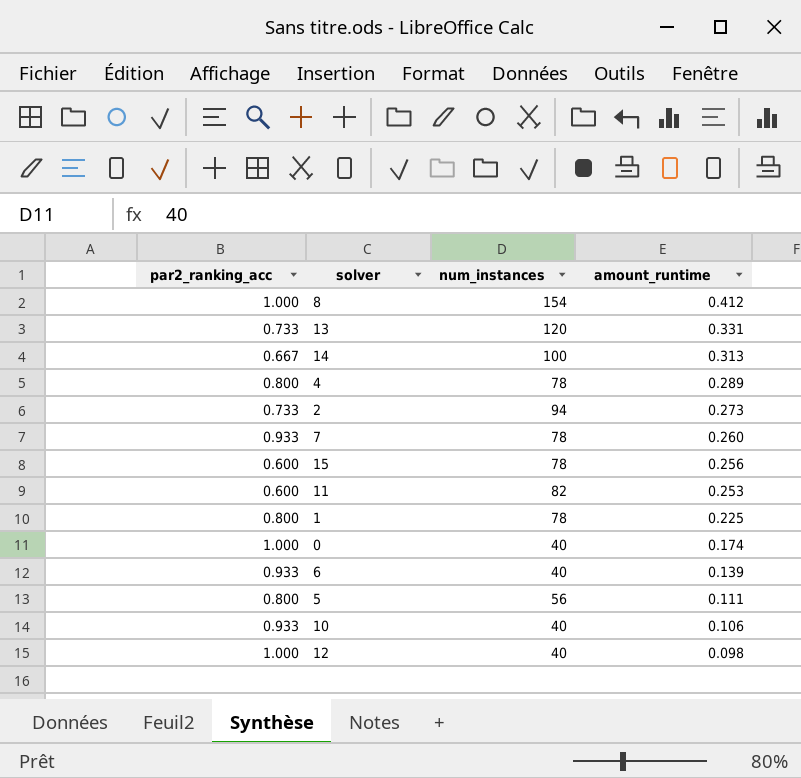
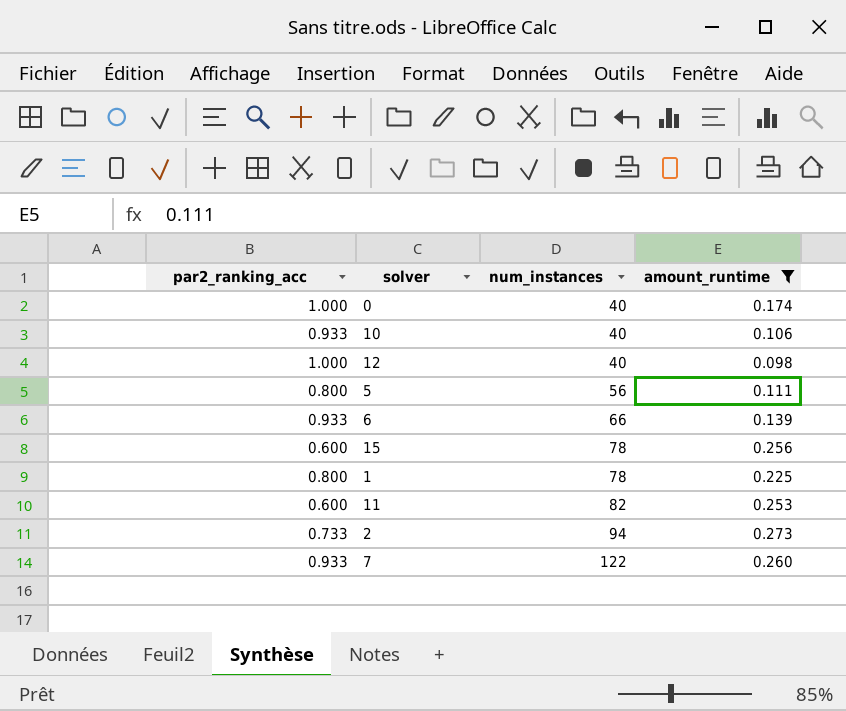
filter: none -> amount_runtime <= 0.273
row order: amount_runtime descending -> num_instances ascending
6 | num_instances: 40 -> 66
7 | num_instances: 78 -> 122

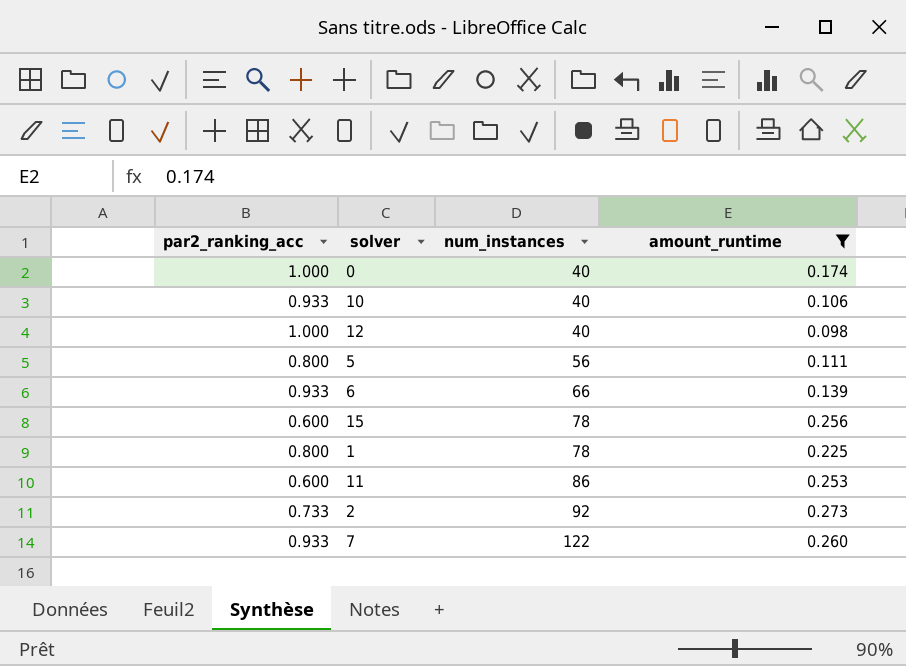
11 | num_instances: 82 -> 86
2 | num_instances: 94 -> 92

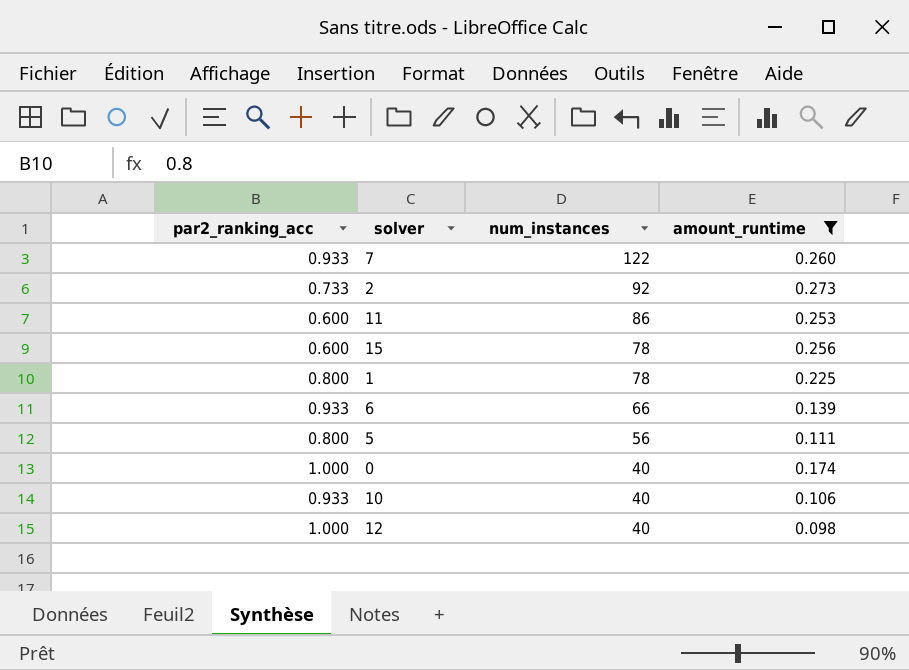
row order: num_instances ascending -> num_instances descending

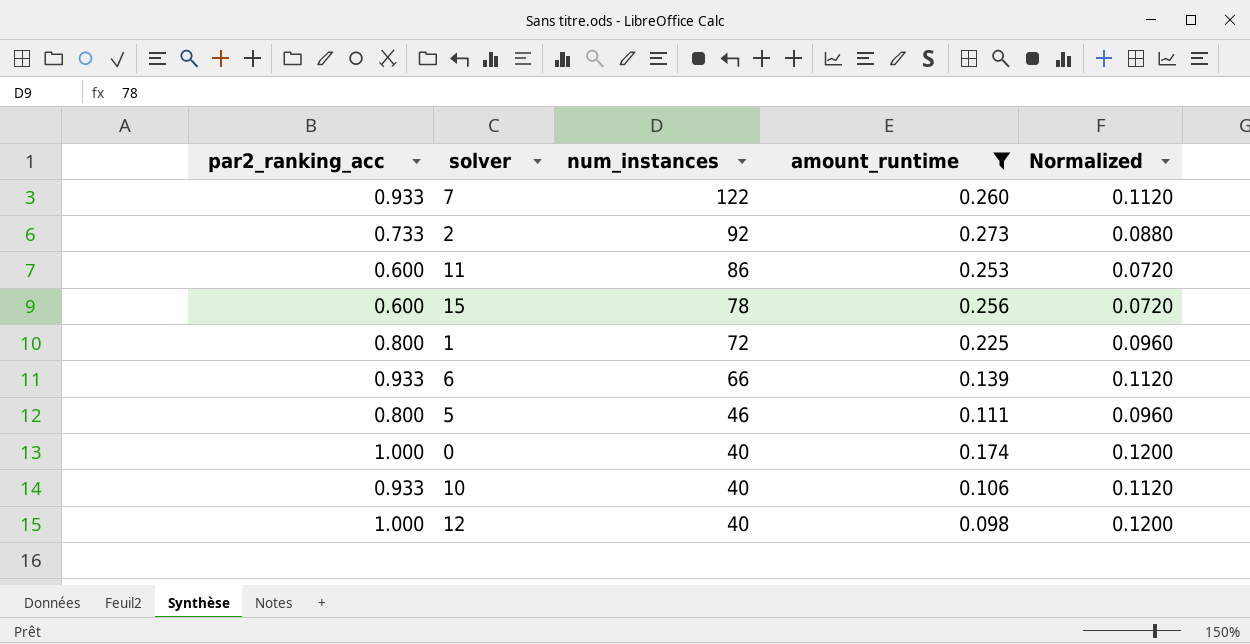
column Normalized | formula: none -> [par2_ranking_acc] * 0.12
1 | num_instances: 78 -> 72
5 | num_instances: 56 -> 46

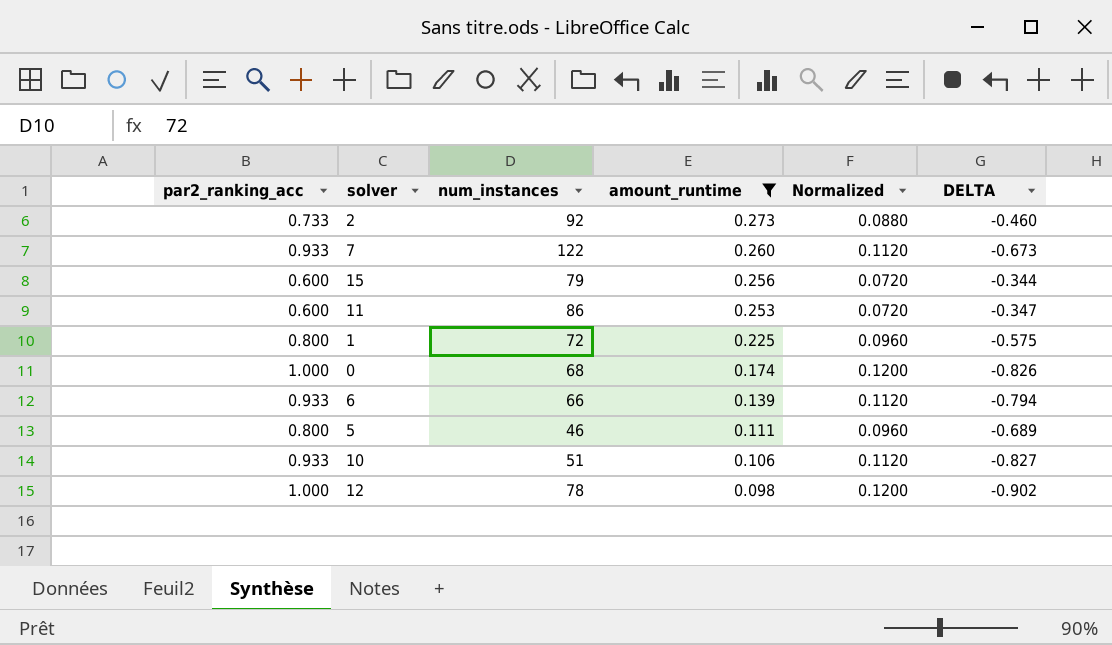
row order: num_instances descending -> amount_runtime descending
column DELTA | formula: none -> [amount_runtime] - [par2_ranking_acc]
15 | num_instances: 78 -> 79
0 | num_instances: 40 -> 68
10 | num_instances: 40 -> 51
12 | num_instances: 40 -> 78

